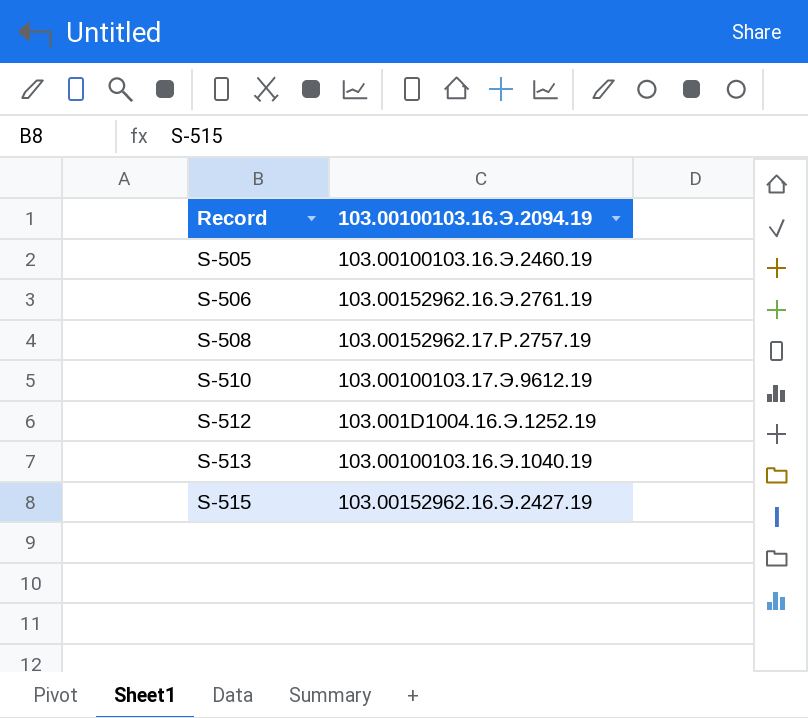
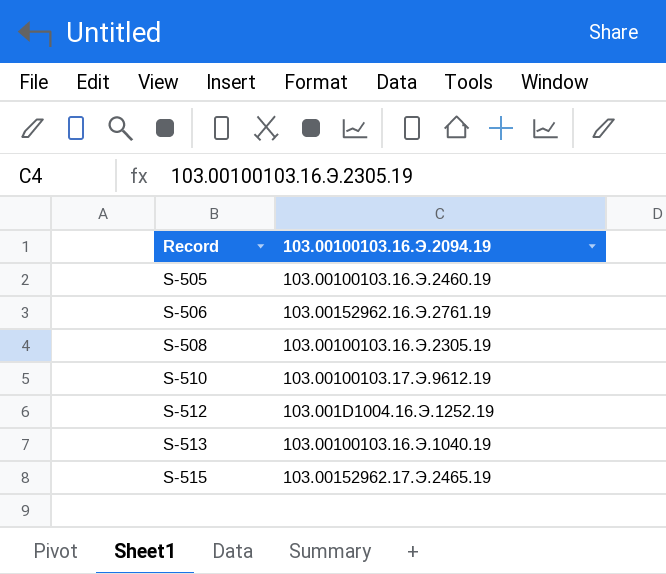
S-508 | 103.00100103.16.Э.2094.19: 103.00152962.17.Р.2757.19 -> 103.00100103.16.Э.2305.19
S-515 | 103.00100103.16.Э.2094.19: 103.00152962.16.Э.2427.19 -> 103.00152962.17.Э.2465.19

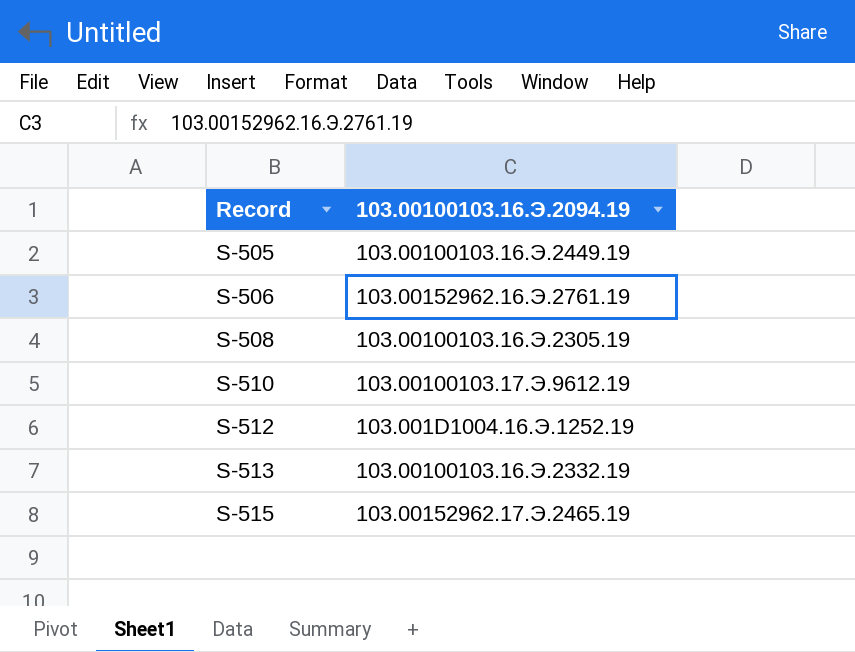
S-505 | 103.00100103.16.Э.2094.19: 103.00100103.16.Э.2460.19 -> 103.00100103.16.Э.2449.19
S-513 | 103.00100103.16.Э.2094.19: 103.00100103.16.Э.1040.19 -> 103.00100103.16.Э.2332.19

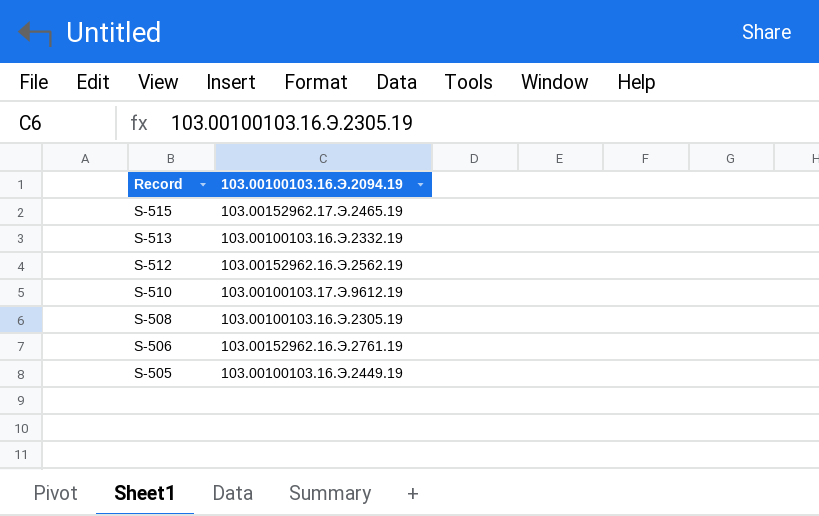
row order: Record ascending -> Record descending
S-512 | 103.00100103.16.Э.2094.19: 103.001D1004.16.Э.1252.19 -> 103.00152962.16.Э.2562.19

